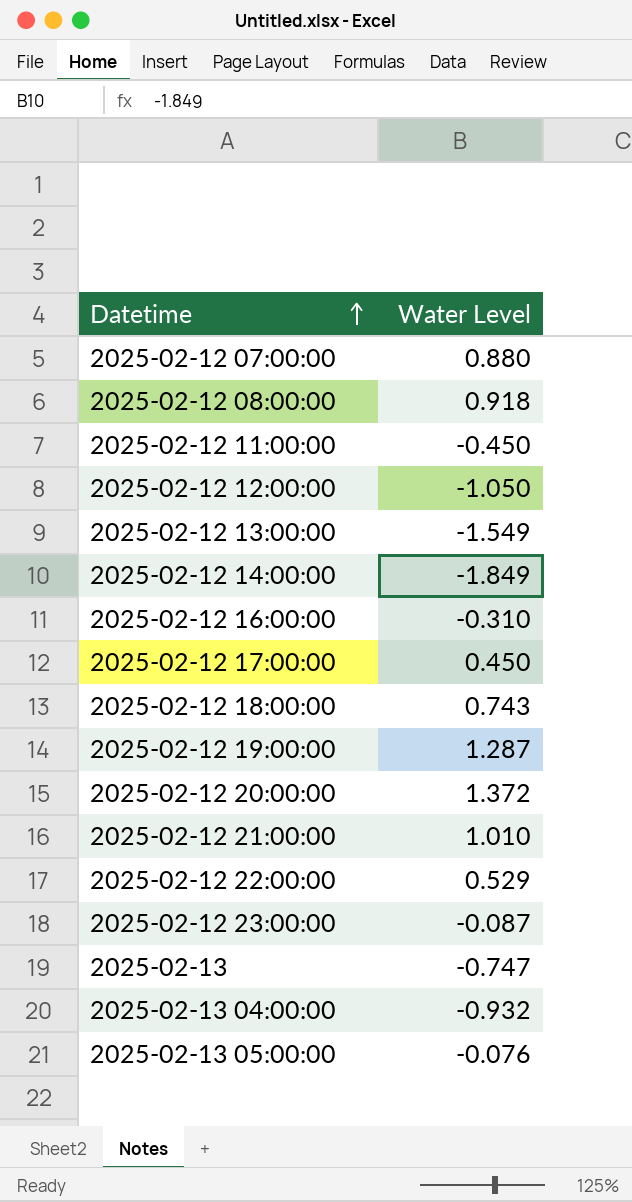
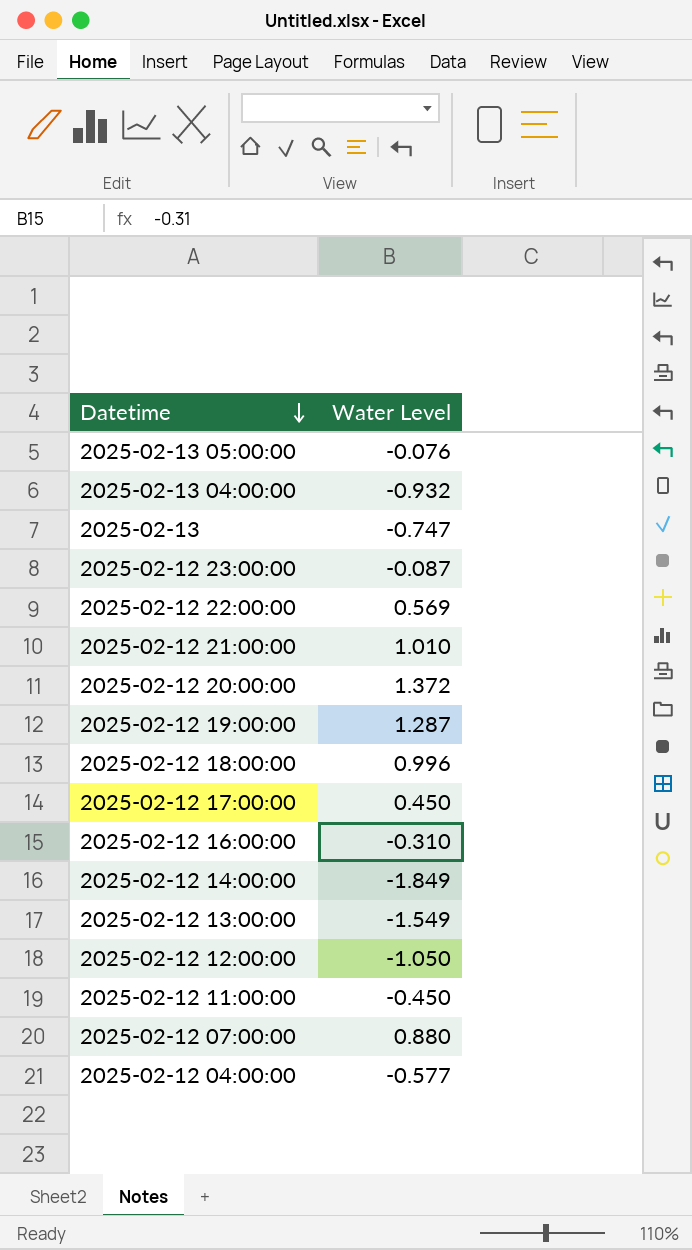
row order: Datetime ascending -> Datetime descending
row 2025-02-12 08:00:00: 0.918 -> none
2025-02-12 22:00:00 | Water Level: 0.529 -> 0.569
2025-02-12 18:00:00 | Water Level: 0.743 -> 0.996
row 2025-02-12 04:00:00: none -> -0.577

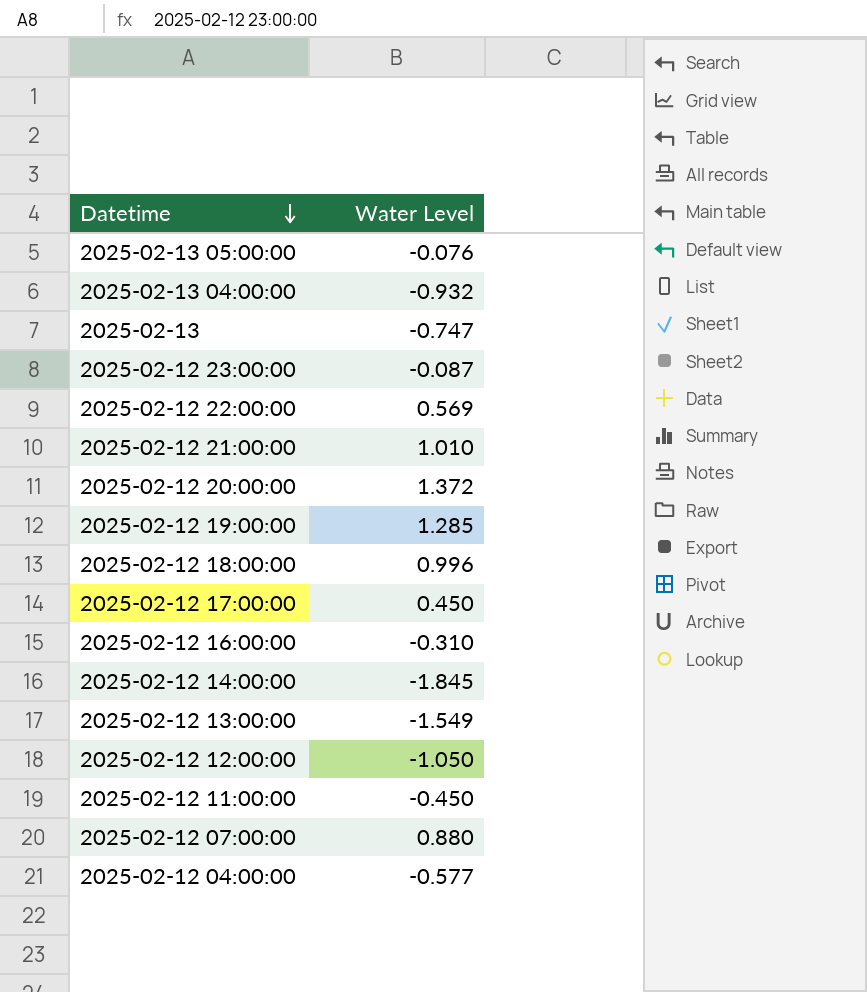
2025-02-12 19:00:00 | Water Level: 1.287 -> 1.285
2025-02-12 14:00:00 | Water Level: -1.849 -> -1.845

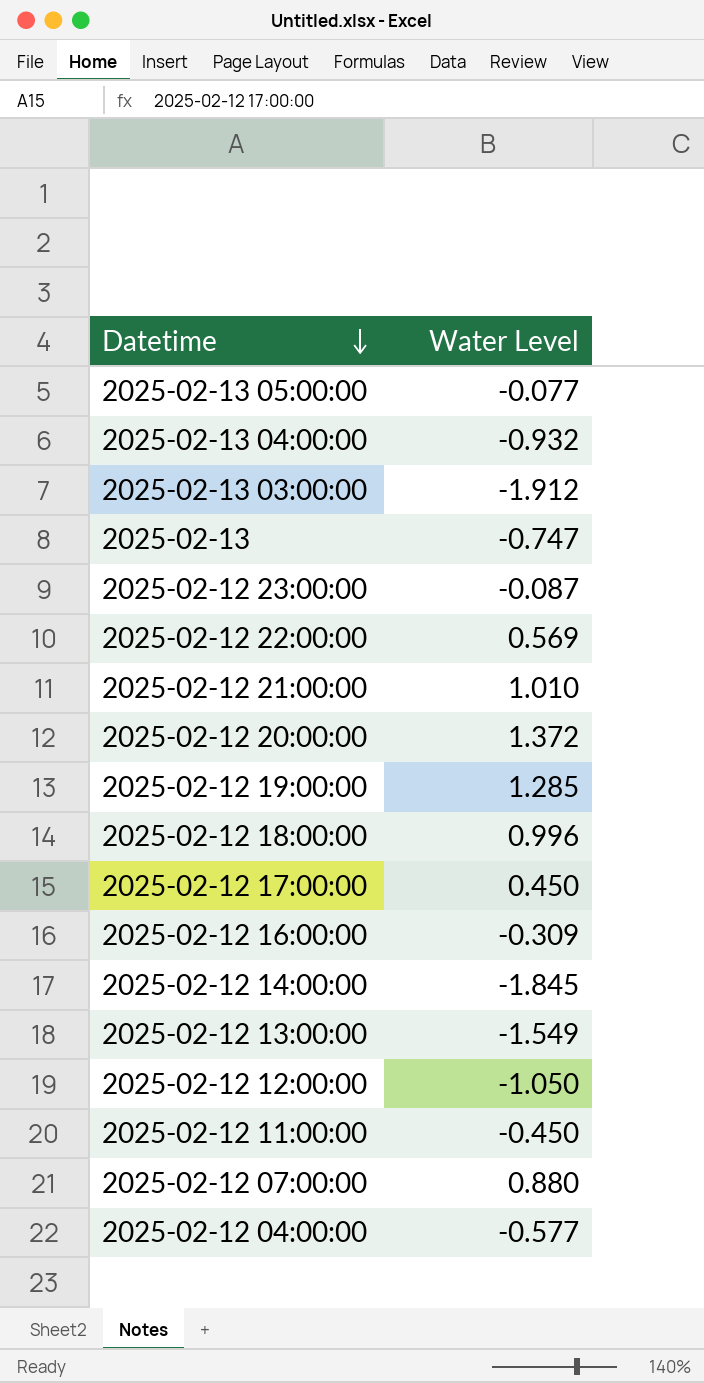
2025-02-13 05:00:00 | Water Level: -0.076 -> -0.077
row 2025-02-13 03:00:00: none -> -1.912
2025-02-12 16:00:00 | Water Level: -0.310 -> -0.309

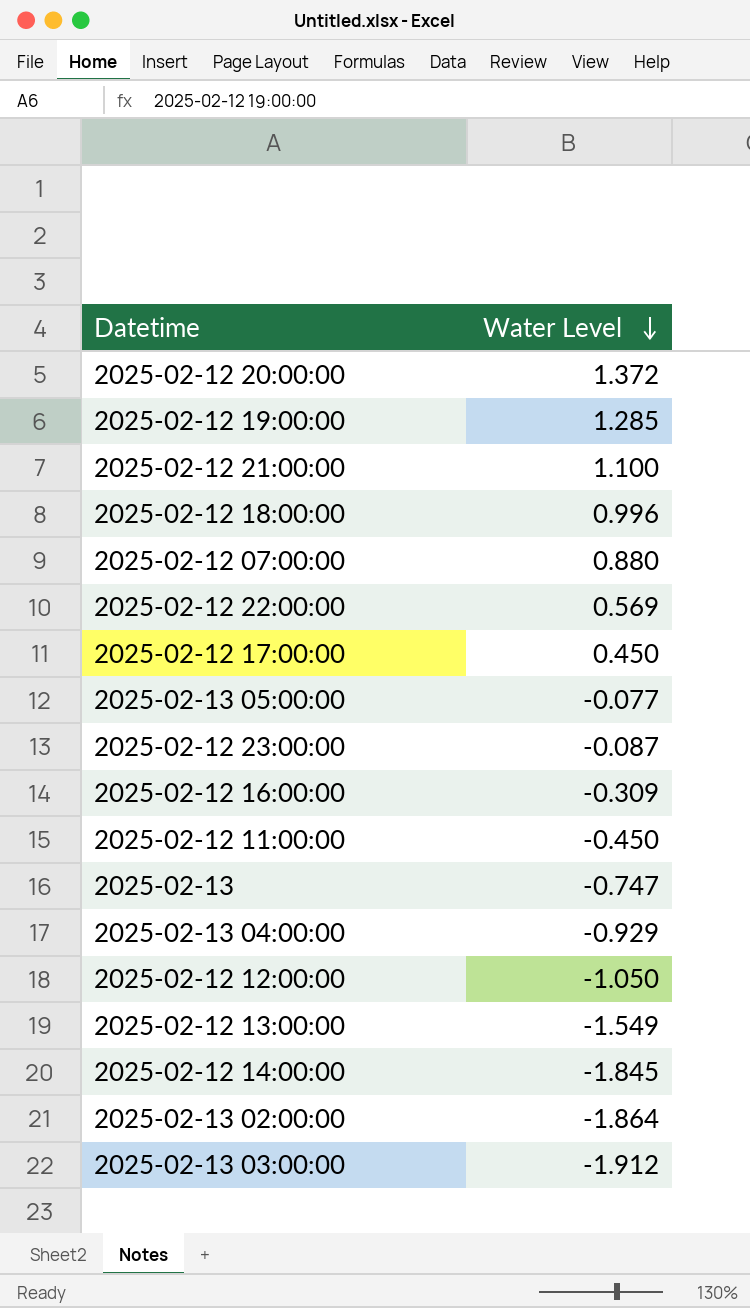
row order: Datetime descending -> Water Level descending
row 2025-02-12 04:00:00: -0.577 -> none
2025-02-12 21:00:00 | Water Level: 1.010 -> 1.100
2025-02-13 04:00:00 | Water Level: -0.932 -> -0.929
row 2025-02-13 02:00:00: none -> -1.864

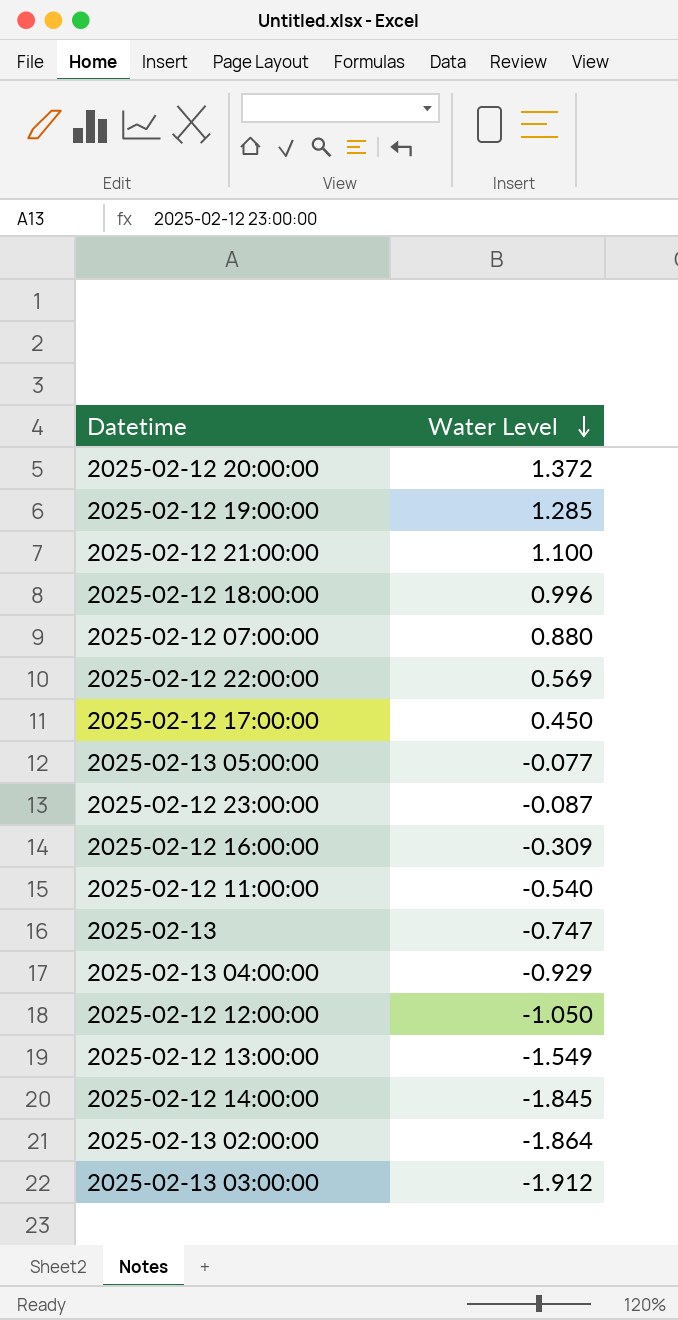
2025-02-12 11:00:00 | Water Level: -0.450 -> -0.540

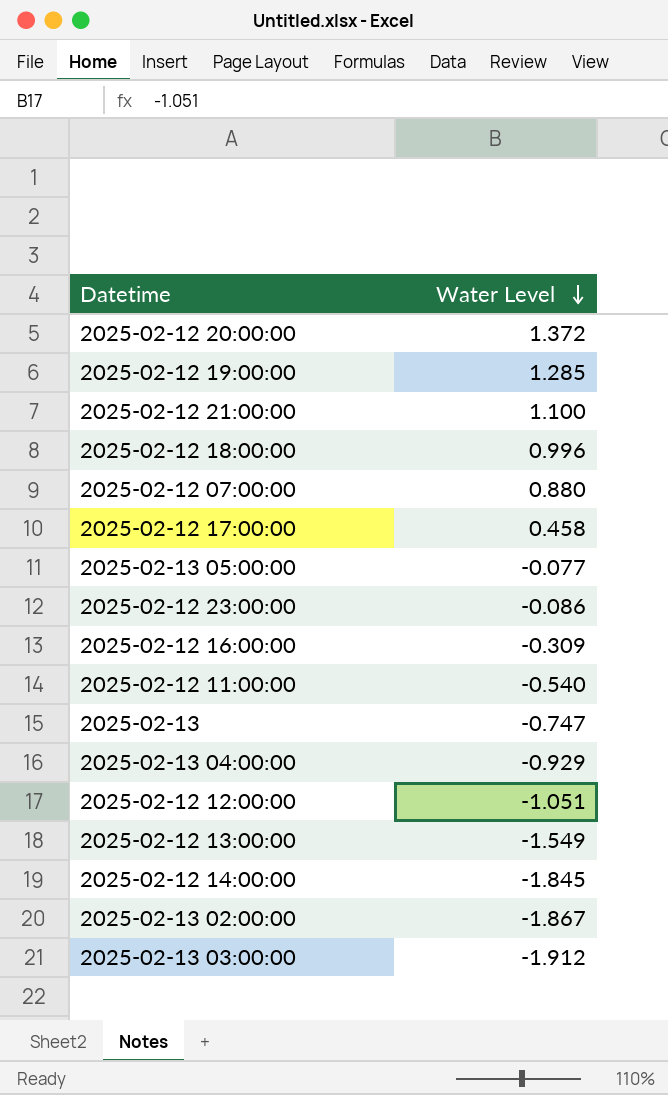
row 2025-02-12 22:00:00: 0.569 -> none
2025-02-12 17:00:00 | Water Level: 0.450 -> 0.458
2025-02-12 23:00:00 | Water Level: -0.087 -> -0.086
2025-02-12 12:00:00 | Water Level: -1.050 -> -1.051
2025-02-13 02:00:00 | Water Level: -1.864 -> -1.867

